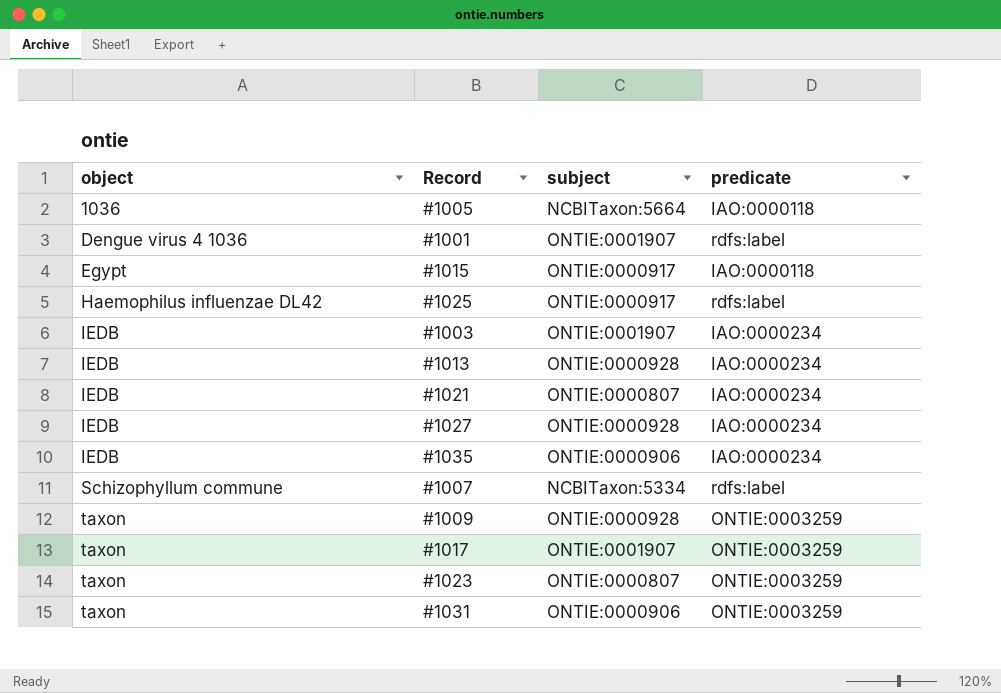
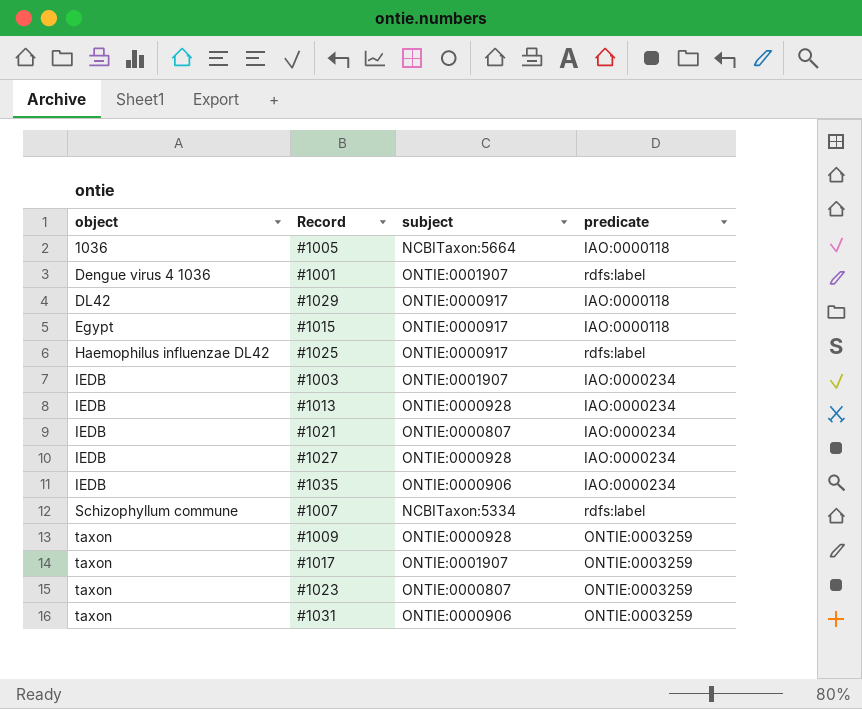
row #1029: none -> DL42 | ONTIE:0000917 | IAO:0000118

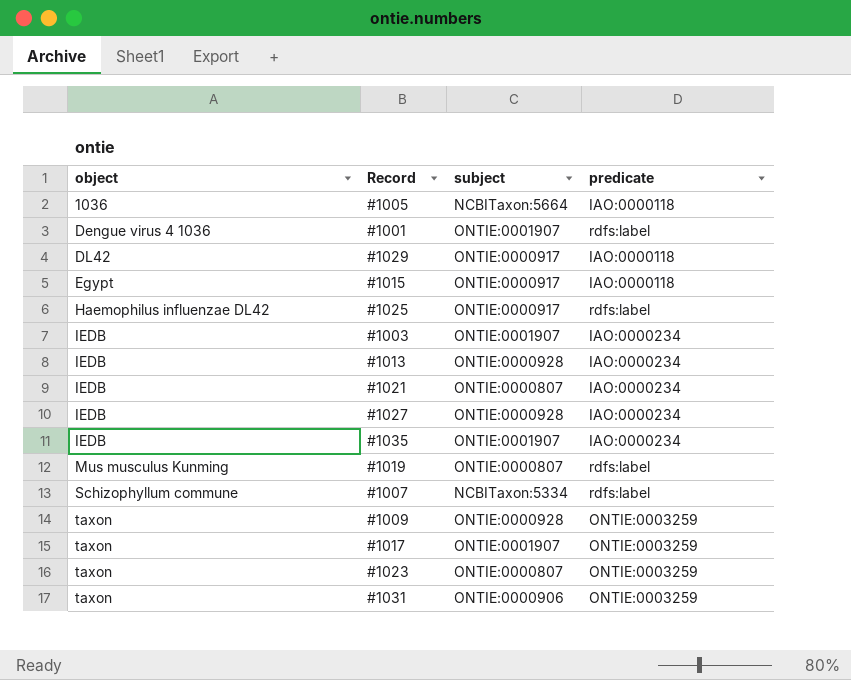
#1035 | subject: ONTIE:0000906 -> ONTIE:0001907
row #1019: none -> Mus musculus Kunming | ONTIE:0000807 | rdfs:label

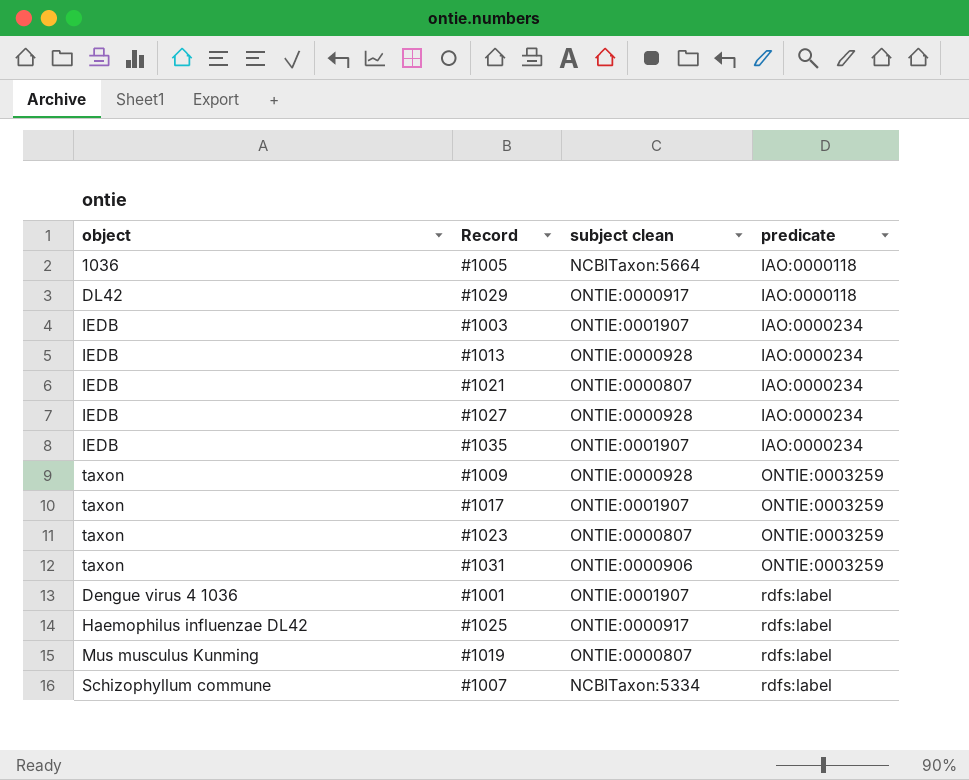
row order: object ascending -> predicate ascending
column name: subject -> subject clean
row #1015: Egypt | ONTIE:0000917 | IAO:0000118 -> none

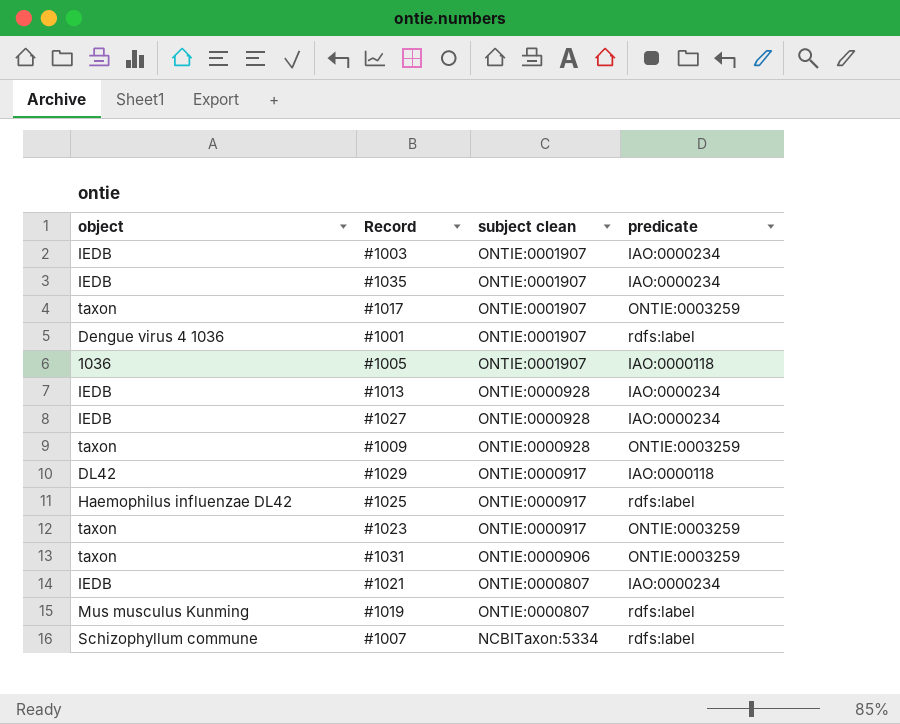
row order: predicate ascending -> subject clean descending
#1005 | subject clean: NCBITaxon:5664 -> ONTIE:0001907
#1023 | subject clean: ONTIE:0000807 -> ONTIE:0000917

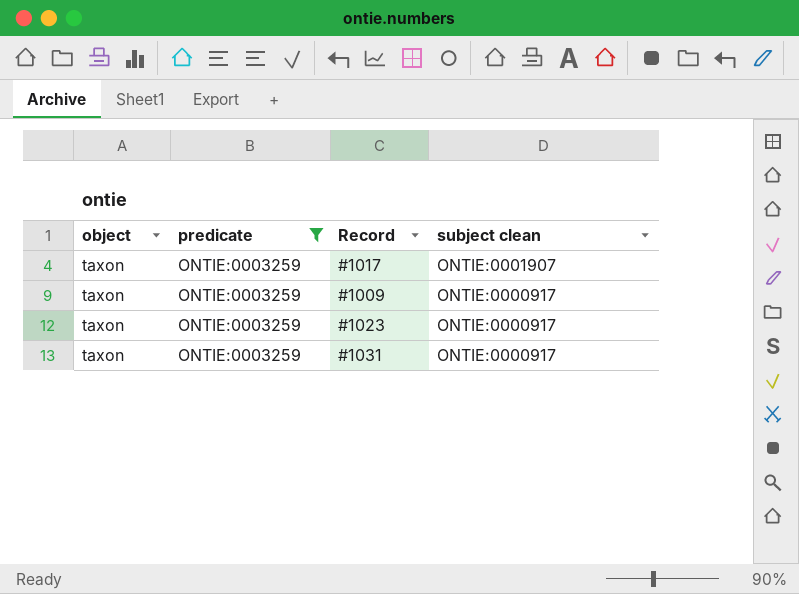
filter: none -> predicate = ONTIE:0003259
column predicate | position: 4 -> 2
#1009 | subject clean: ONTIE:0000928 -> ONTIE:0000917
#1031 | subject clean: ONTIE:0000906 -> ONTIE:0000917

